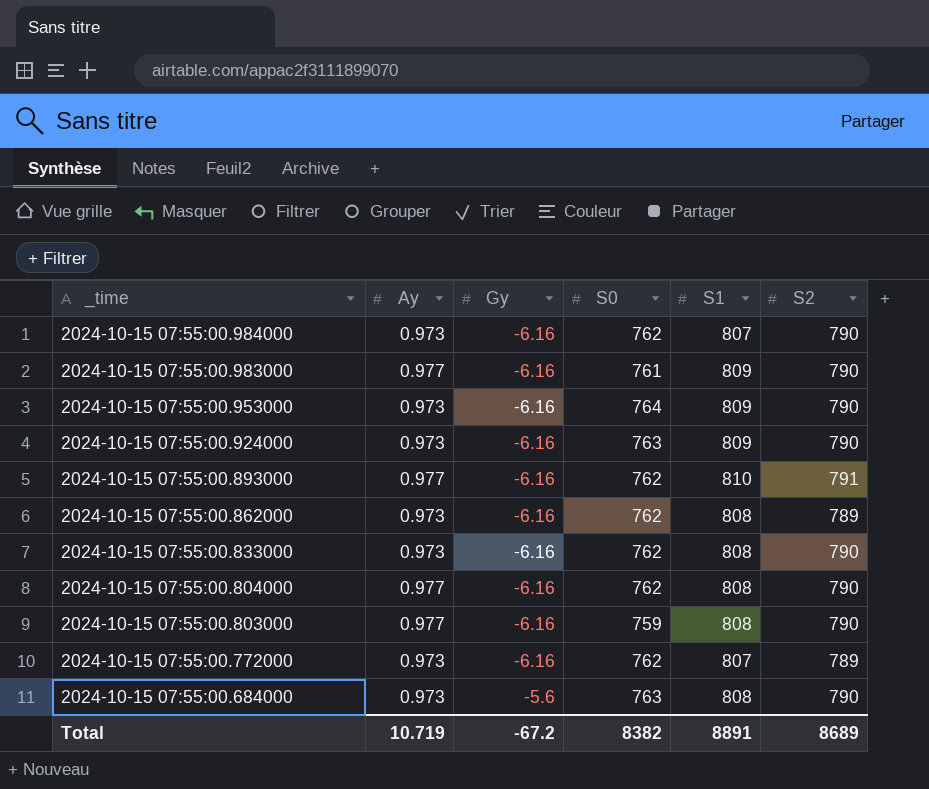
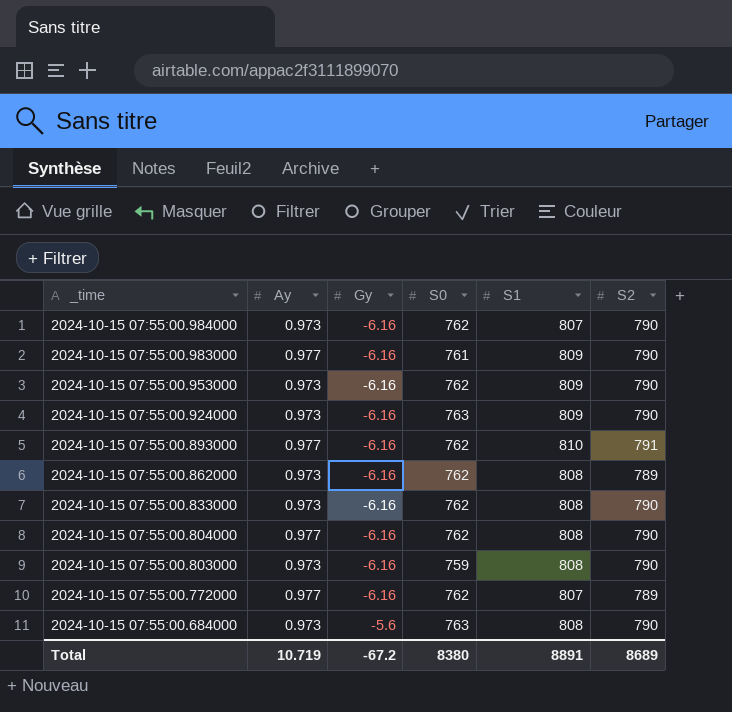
2024-10-15 07:55:00.953000 | S0: 764 -> 762
2024-10-15 07:55:00.803000 | Ay: 0.977 -> 0.973
2024-10-15 07:55:00.772000 | Ay: 0.973 -> 0.977
Total | S0: 8382 -> 8380

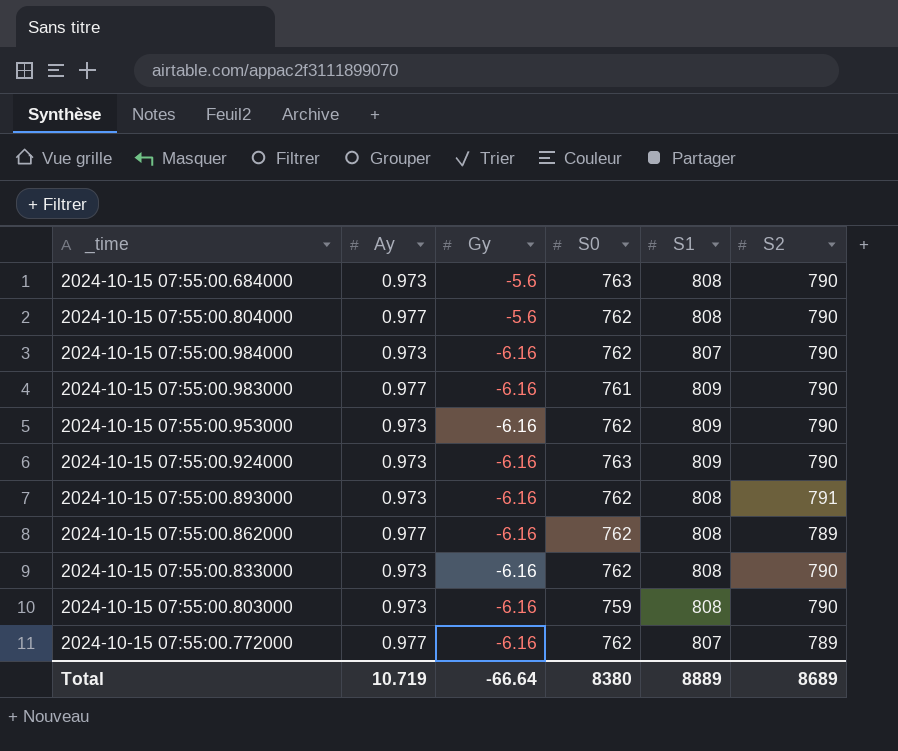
row order: _time descending -> Gy descending
2024-10-15 07:55:00.804000 | Gy: -6.16 -> -5.6
2024-10-15 07:55:00.893000 | Ay: 0.977 -> 0.973
2024-10-15 07:55:00.893000 | S1: 810 -> 808
2024-10-15 07:55:00.862000 | Ay: 0.973 -> 0.977
Total | Gy: -67.2 -> -66.64
Total | S1: 8891 -> 8889

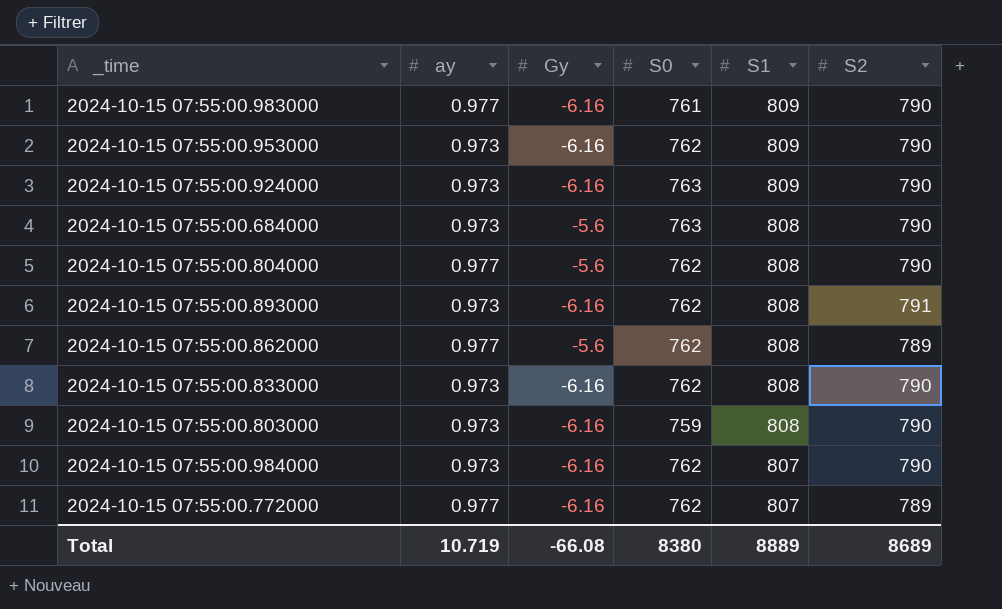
row order: Gy descending -> S1 descending
column name: Ay -> ay
2024-10-15 07:55:00.862000 | Gy: -6.16 -> -5.6
Total | Gy: -66.64 -> -66.08

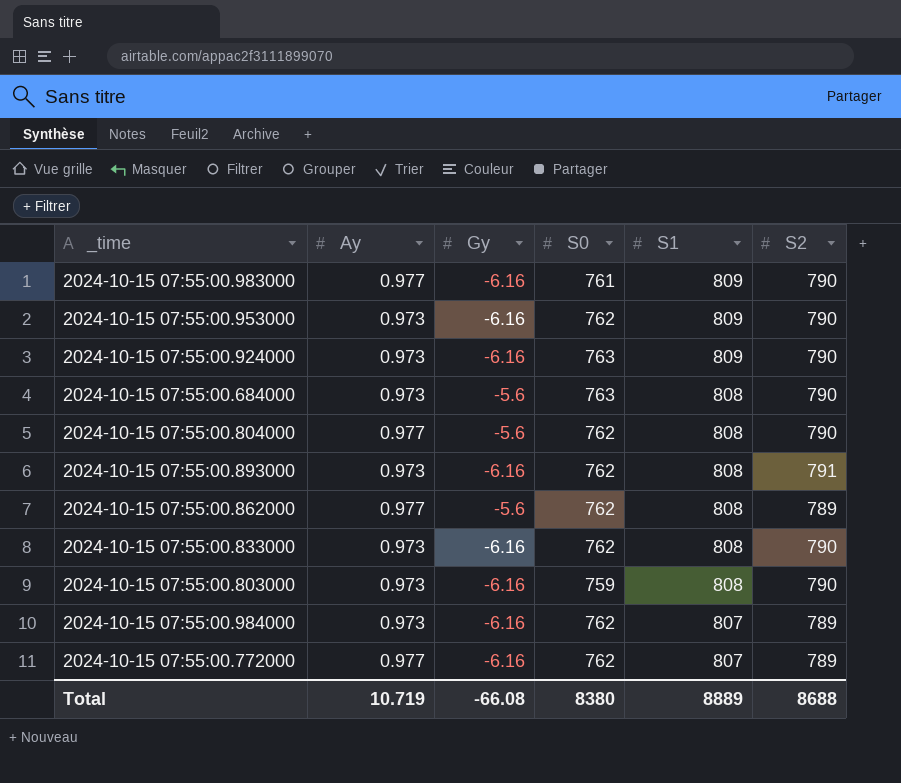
column name: ay -> Ay
2024-10-15 07:55:00.984000 | S2: 790 -> 789
Total | S2: 8689 -> 8688

